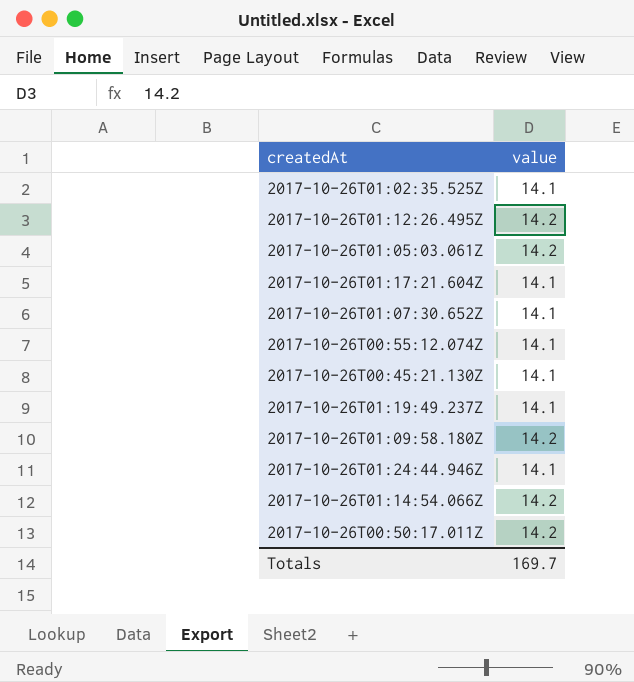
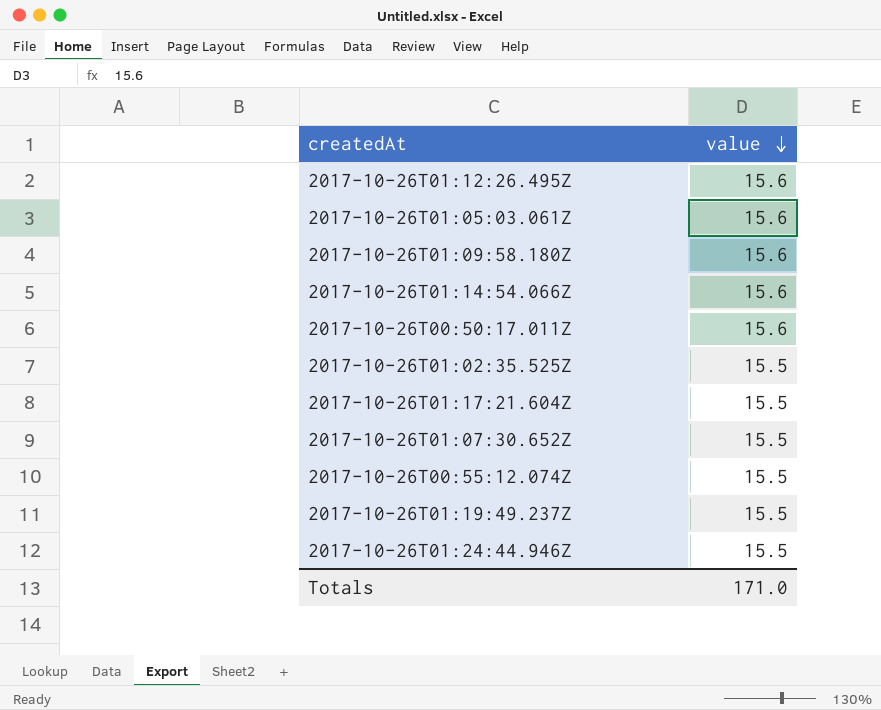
row order: none -> value descending
row 2017-10-26T00:45:21.130Z: 14.1 -> none
2017-10-26T01:12:26.495Z | value: 14.2 -> 15.6
2017-10-26T01:05:03.061Z | value: 14.2 -> 15.6
2017-10-26T01:09:58.180Z | value: 14.2 -> 15.6
2017-10-26T01:14:54.066Z | value: 14.2 -> 15.6
2017-10-26T00:50:17.011Z | value: 14.2 -> 15.6
2017-10-26T01:02:35.525Z | value: 14.1 -> 15.5
2017-10-26T01:17:21.604Z | value: 14.1 -> 15.5
2017-10-26T01:07:30.652Z | value: 14.1 -> 15.5
2017-10-26T00:55:12.074Z | value: 14.1 -> 15.5
2017-10-26T01:19:49.237Z | value: 14.1 -> 15.5
2017-10-26T01:24:44.946Z | value: 14.1 -> 15.5
Totals | value: 169.7 -> 171.0

